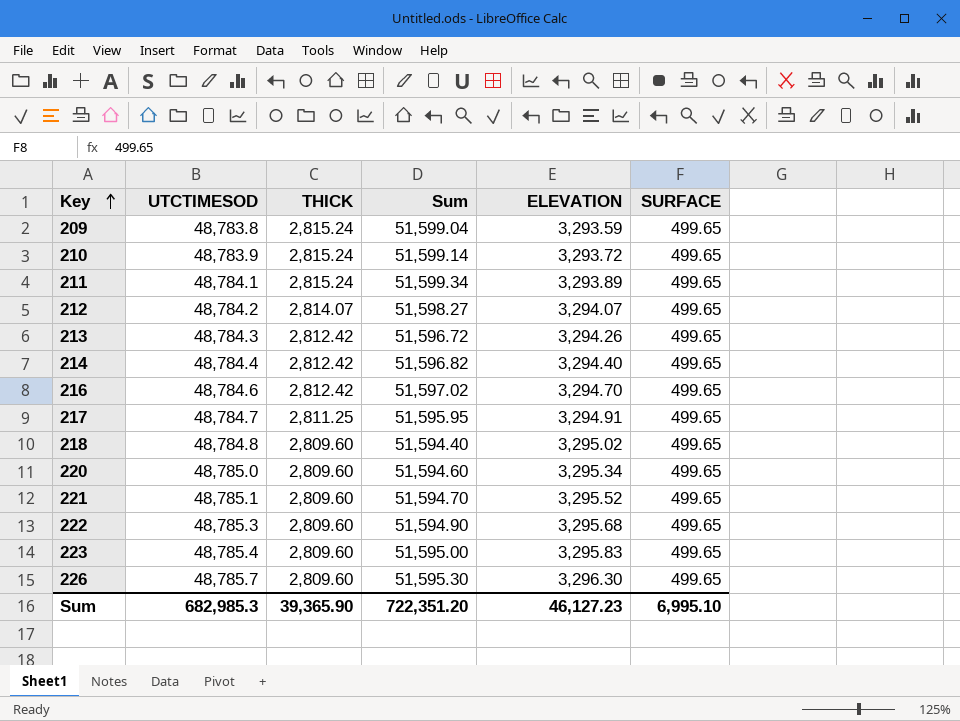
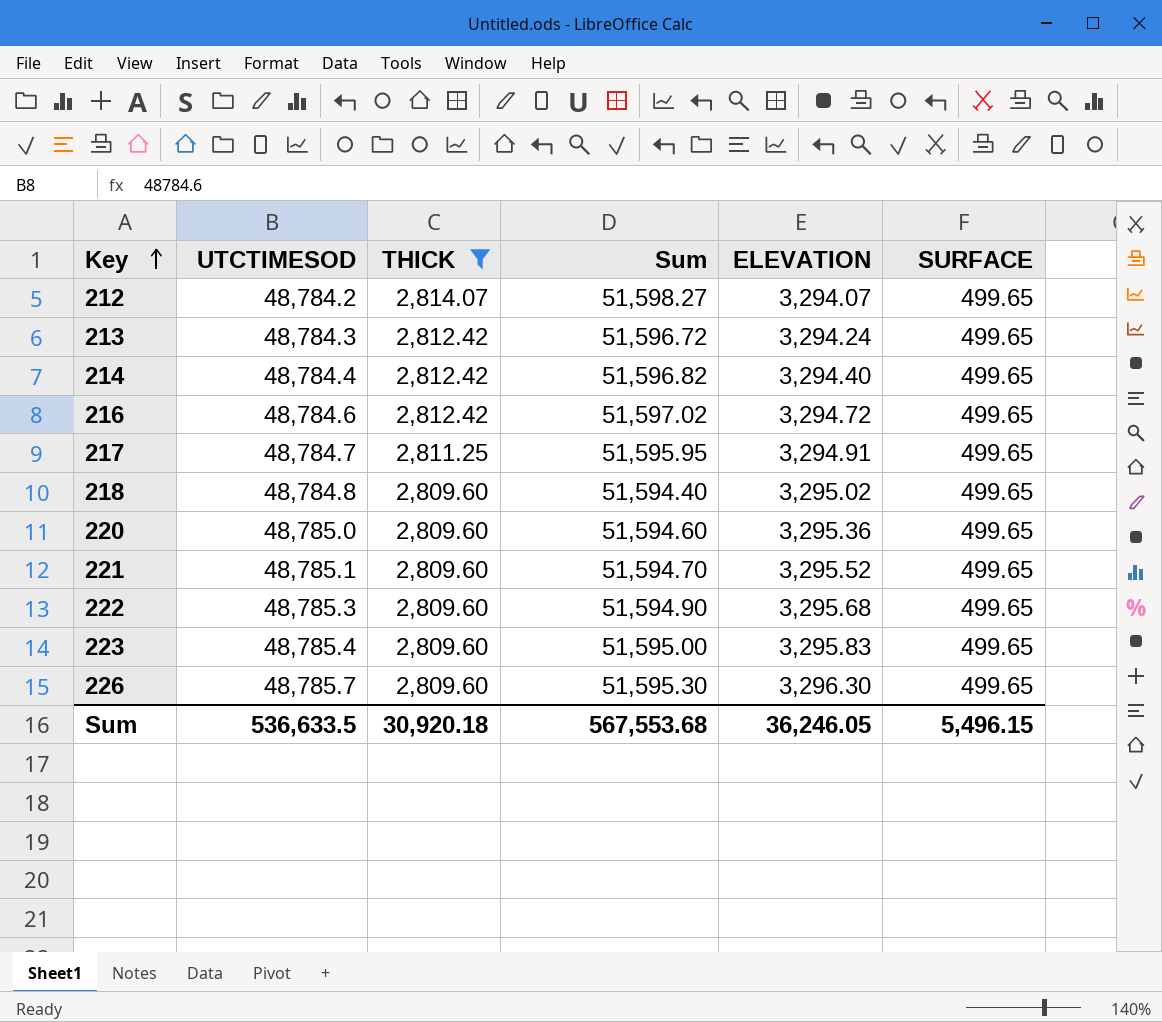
filter: none -> THICK != 2,815.24
213 | ELEVATION: 3,294.26 -> 3,294.24
216 | ELEVATION: 3,294.70 -> 3,294.72
220 | ELEVATION: 3,295.34 -> 3,295.36
Sum | UTCTIMESOD: 682,985.3 -> 536,633.5
Sum | THICK: 39,365.90 -> 30,920.18
Sum | Sum: 722,351.20 -> 567,553.68
Sum | ELEVATION: 46,127.23 -> 36,246.05
Sum | SURFACE: 6,995.10 -> 5,496.15

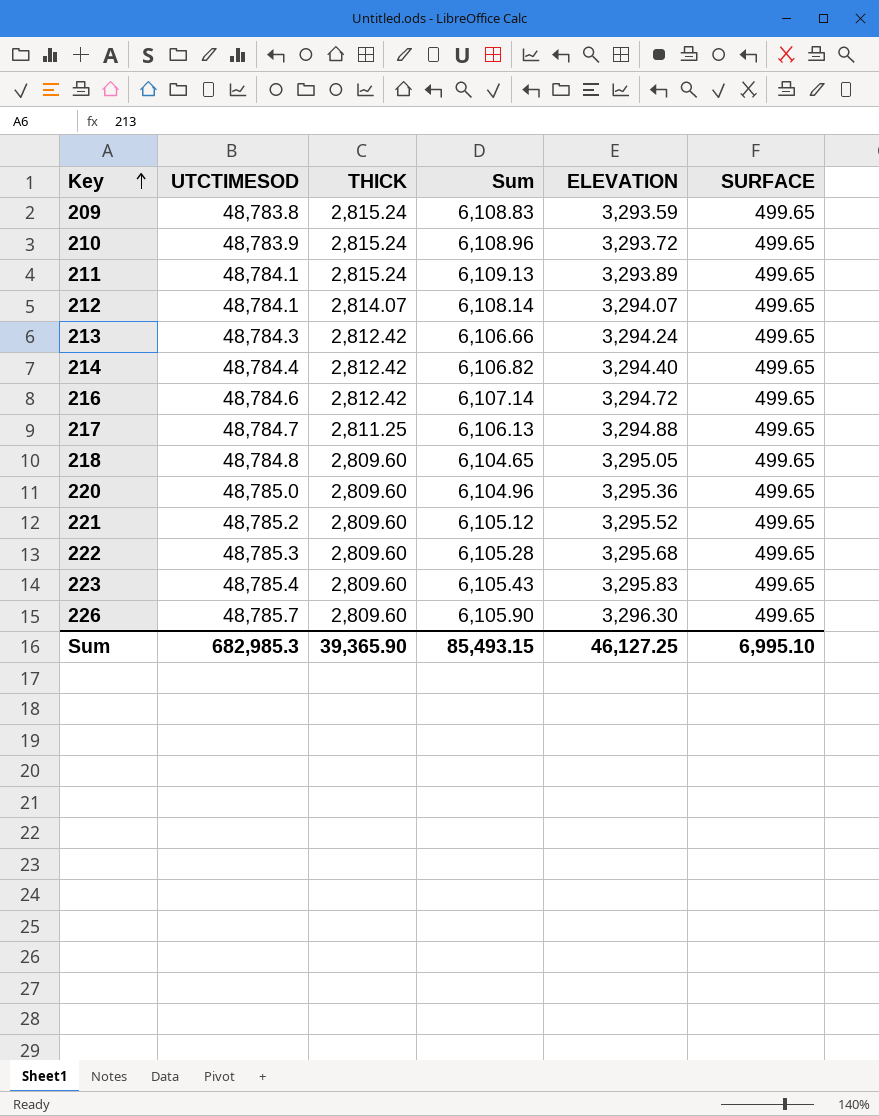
filter: THICK != 2,815.24 -> none
column Sum | formula: [UTCTIMESOD] + [THICK] -> [THICK] + [ELEVATION]
212 | UTCTIMESOD: 48,784.2 -> 48,784.1
217 | ELEVATION: 3,294.91 -> 3,294.88
218 | ELEVATION: 3,295.02 -> 3,295.05
221 | UTCTIMESOD: 48,785.1 -> 48,785.2
Sum | UTCTIMESOD: 536,633.5 -> 682,985.3
Sum | THICK: 30,920.18 -> 39,365.90
Sum | Sum: 567,553.68 -> 85,493.15
Sum | ELEVATION: 36,246.05 -> 46,127.25
Sum | SURFACE: 5,496.15 -> 6,995.10

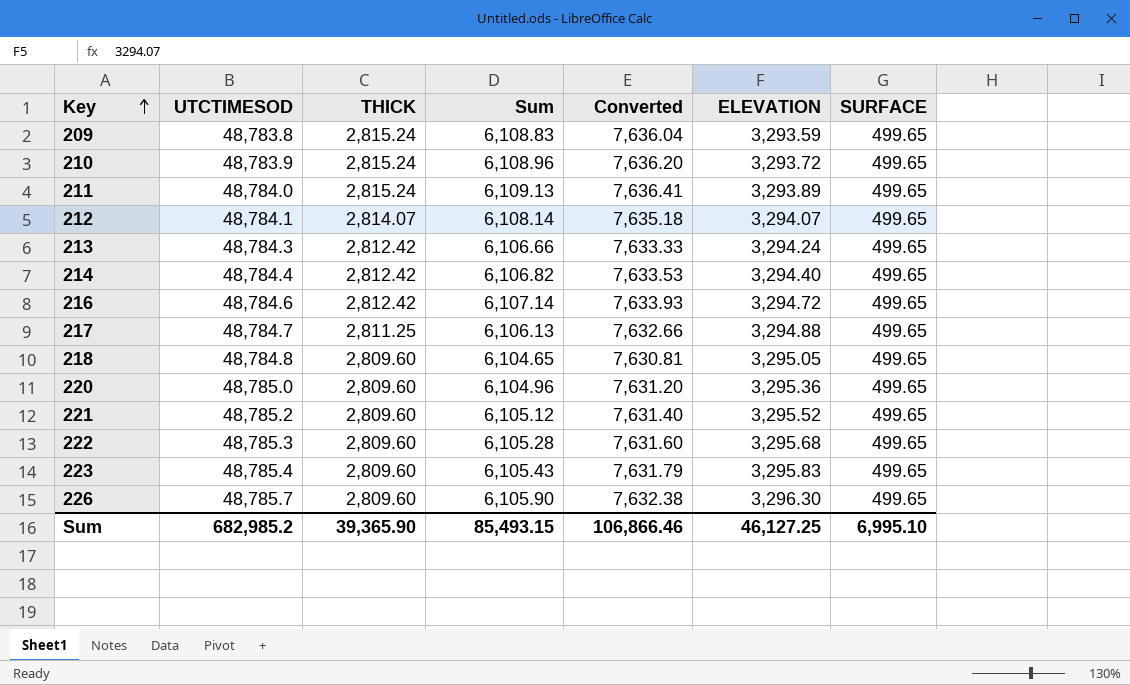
column Converted | formula: none -> [Sum] * 1.25
211 | UTCTIMESOD: 48,784.1 -> 48,784.0
Sum | UTCTIMESOD: 682,985.3 -> 682,985.2

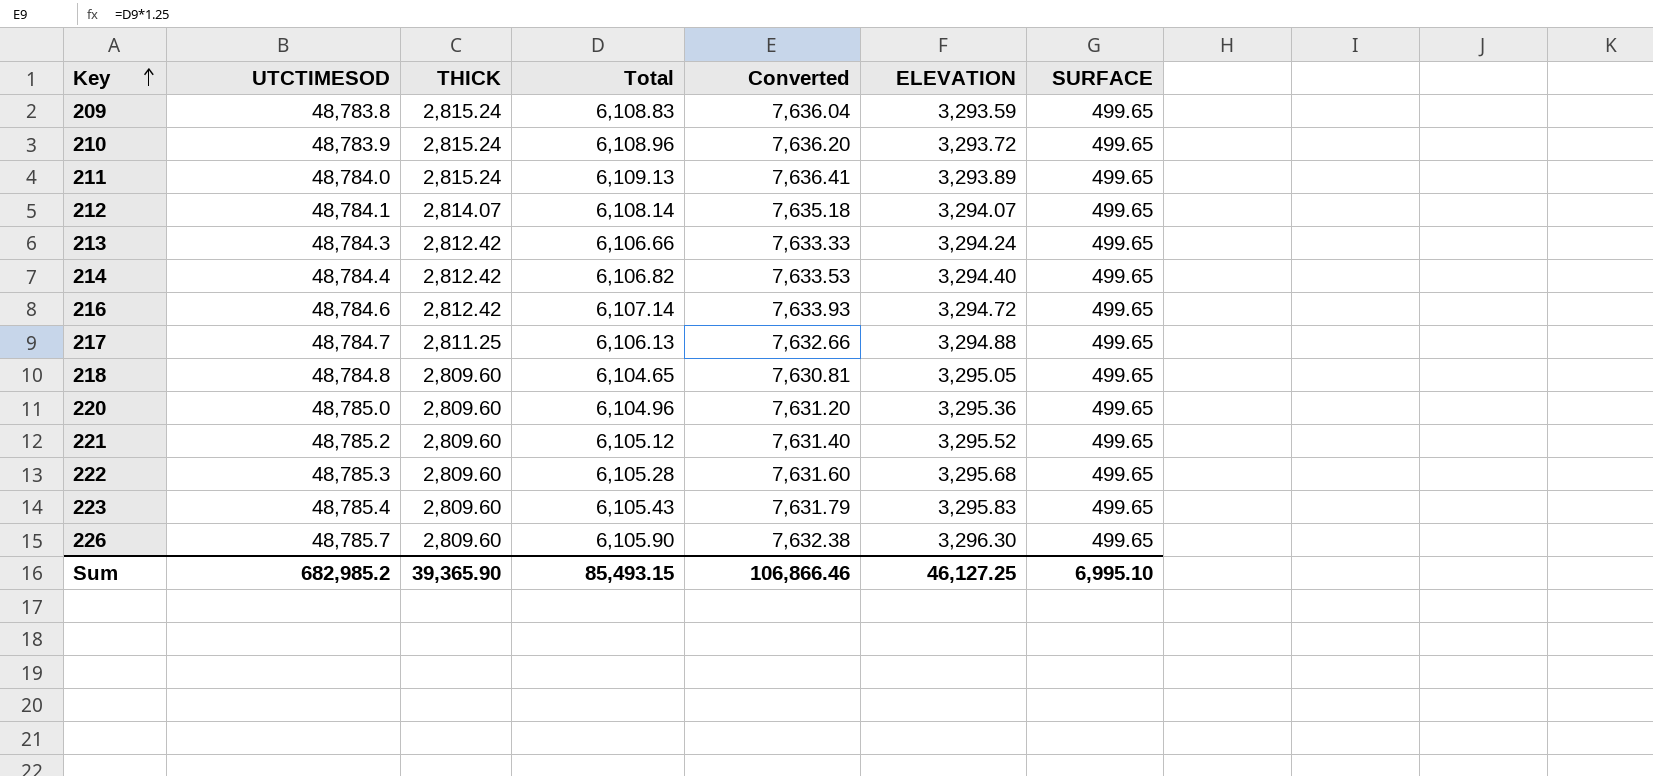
column name: Sum -> Total

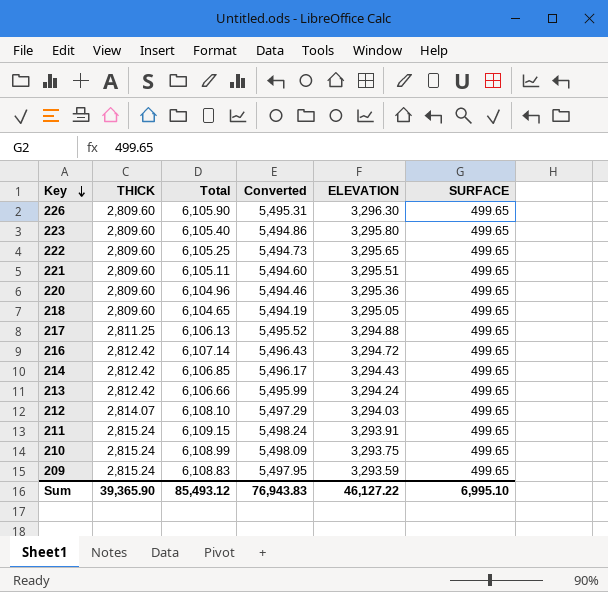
row order: Key ascending -> Key descending
column UTCTIMESOD | position: 2 -> none
column Converted | formula: [Total] * 1.25 -> [Total] * 0.9
223 | Total: 6,105.43 -> 6,105.40
223 | ELEVATION: 3,295.83 -> 3,295.80
222 | Total: 6,105.28 -> 6,105.25
222 | ELEVATION: 3,295.68 -> 3,295.65
221 | Total: 6,105.12 -> 6,105.11
221 | ELEVATION: 3,295.52 -> 3,295.51
214 | Total: 6,106.82 -> 6,106.85
214 | ELEVATION: 3,294.40 -> 3,294.43
212 | Total: 6,108.14 -> 6,108.10
212 | ELEVATION: 3,294.07 -> 3,294.03
211 | Total: 6,109.13 -> 6,109.15
211 | ELEVATION: 3,293.89 -> 3,293.91
210 | Total: 6,108.96 -> 6,108.99
210 | ELEVATION: 3,293.72 -> 3,293.75
Sum | Total: 85,493.15 -> 85,493.12
Sum | Converted: 106,866.46 -> 76,943.83
Sum | ELEVATION: 46,127.25 -> 46,127.22

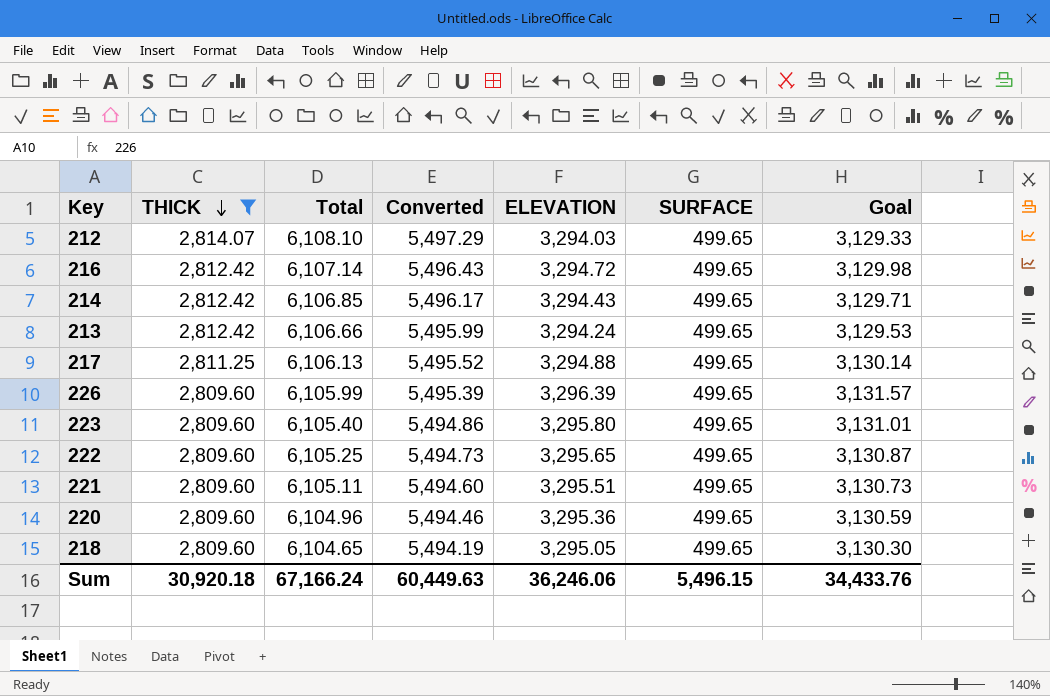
filter: none -> THICK != 2,815.24
row order: Key descending -> THICK descending
column Goal | formula: none -> [ELEVATION] * 0.95
226 | Total: 6,105.90 -> 6,105.99
226 | Converted: 5,495.31 -> 5,495.39
226 | ELEVATION: 3,296.30 -> 3,296.39
Sum | THICK: 39,365.90 -> 30,920.18
Sum | Total: 85,493.12 -> 67,166.24
Sum | Converted: 76,943.83 -> 60,449.63
Sum | ELEVATION: 46,127.22 -> 36,246.06
Sum | SURFACE: 6,995.10 -> 5,496.15

